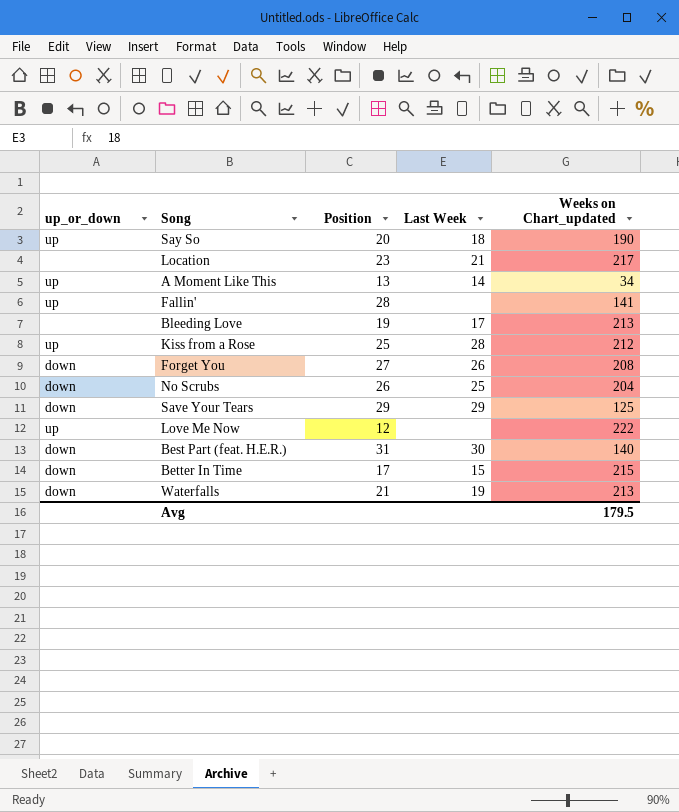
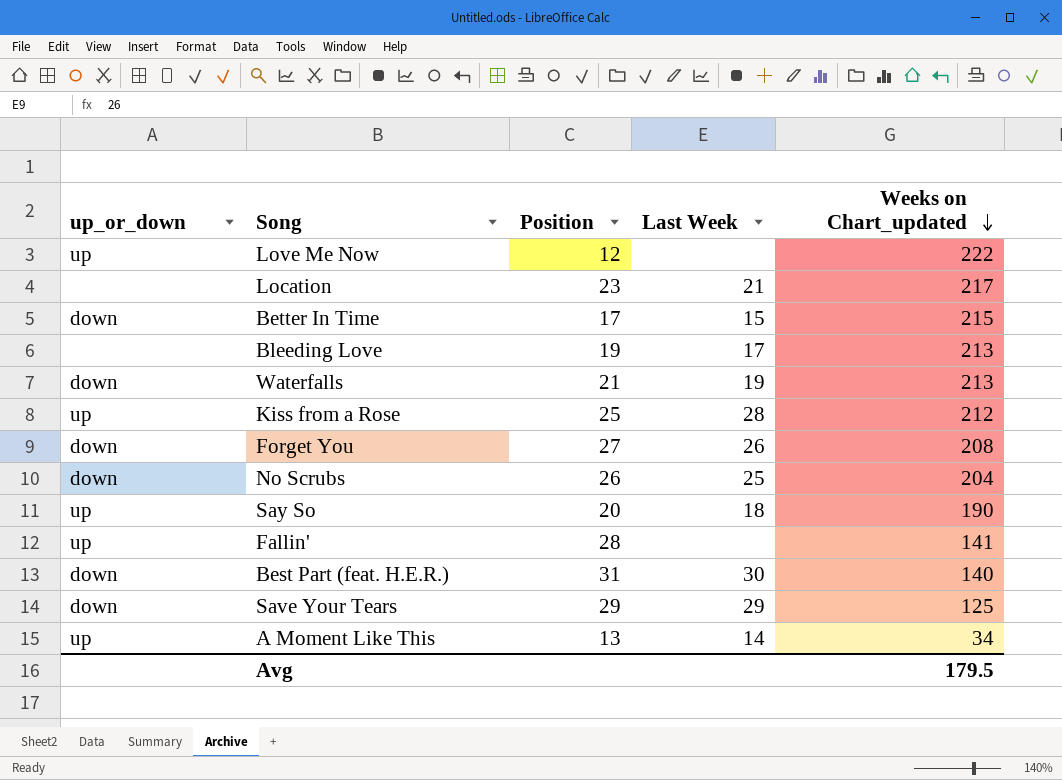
row order: none -> Weeks on Chart_updated descending

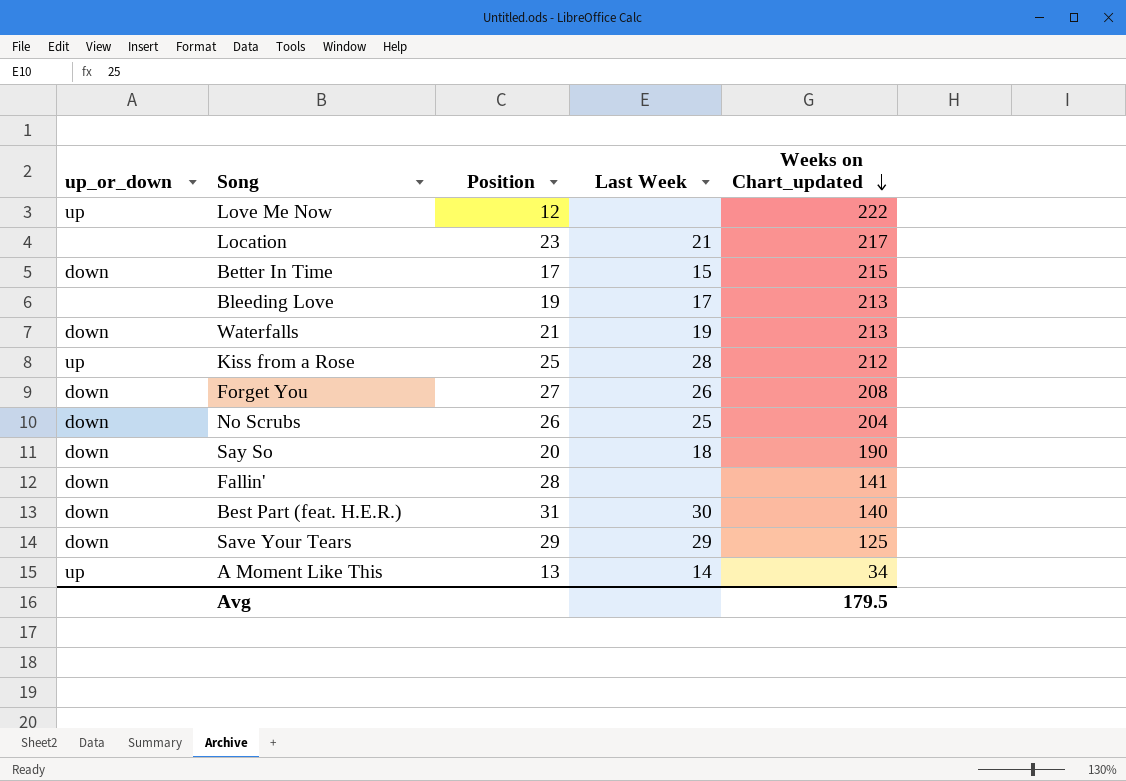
Say So | up_or_down: up -> down
Fallin' | up_or_down: up -> down

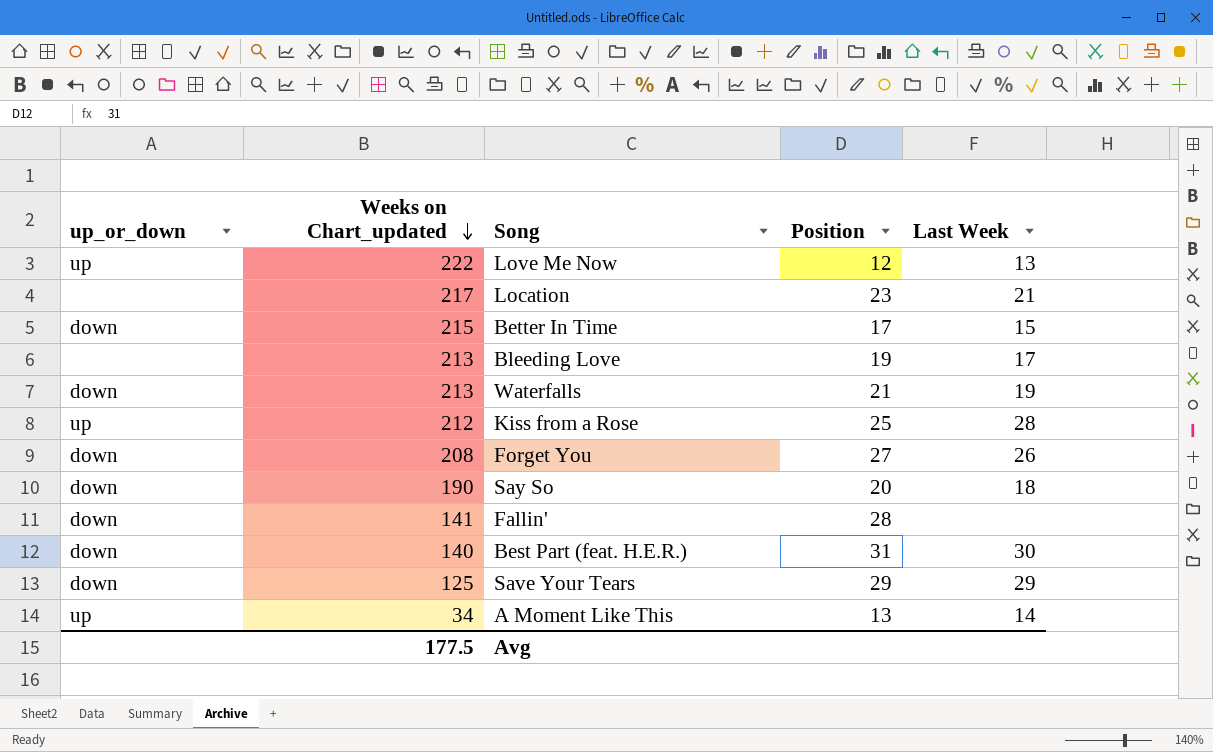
column Weeks on Chart_updated | position: 5 -> 2
row No Scrubs: down | 26 | 25 | 204 -> none
Love Me Now | Last Week: none -> 13
Avg | Weeks on Chart_updated: 179.5 -> 177.5

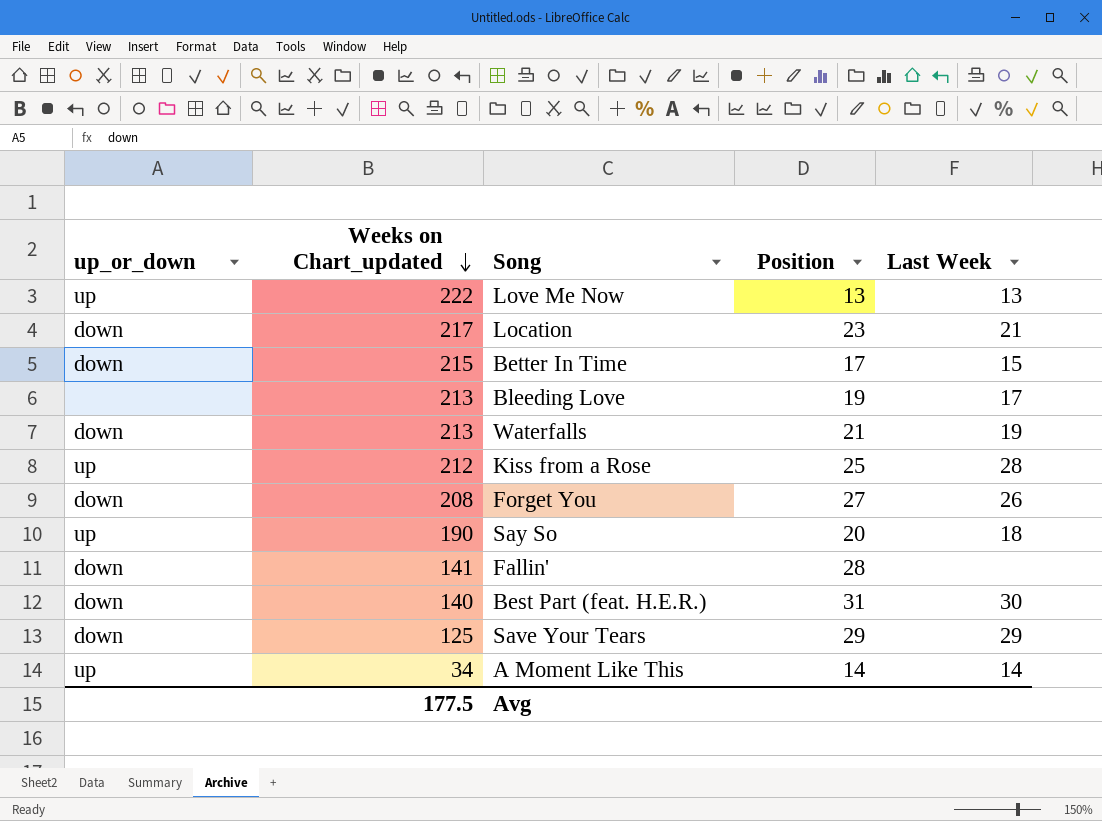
Love Me Now | Position: 12 -> 13
Location | up_or_down: none -> down
Say So | up_or_down: down -> up
A Moment Like This | Position: 13 -> 14

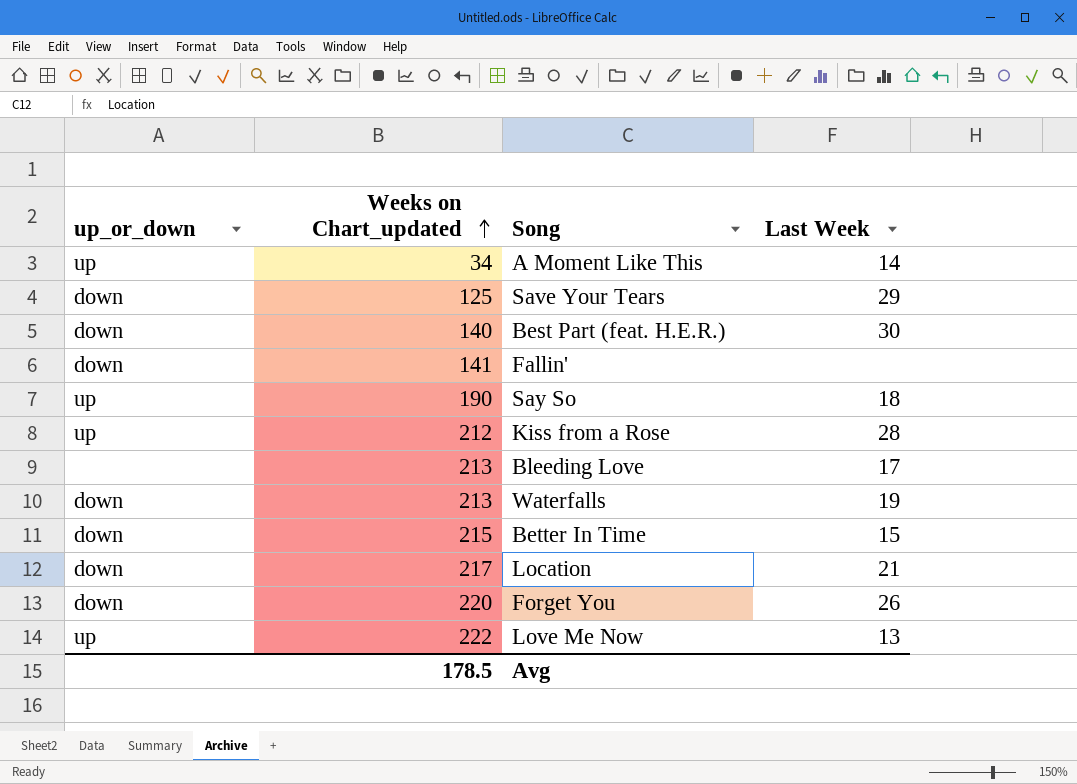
row order: Weeks on Chart_updated descending -> Weeks on Chart_updated ascending
column Position | position: 4 -> none
Forget You | Weeks on Chart_updated: 208 -> 220
Avg | Weeks on Chart_updated: 177.5 -> 178.5

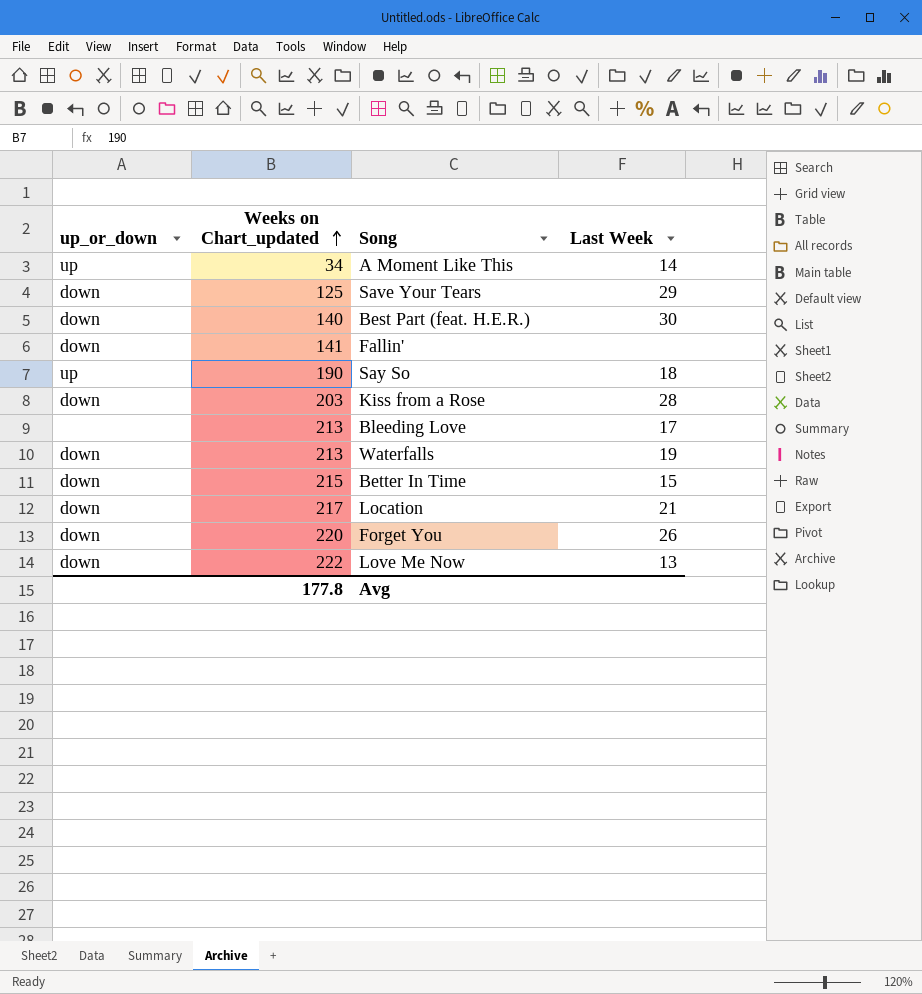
Kiss from a Rose | up_or_down: up -> down
Kiss from a Rose | Weeks on Chart_updated: 212 -> 203
Love Me Now | up_or_down: up -> down
Avg | Weeks on Chart_updated: 178.5 -> 177.8

